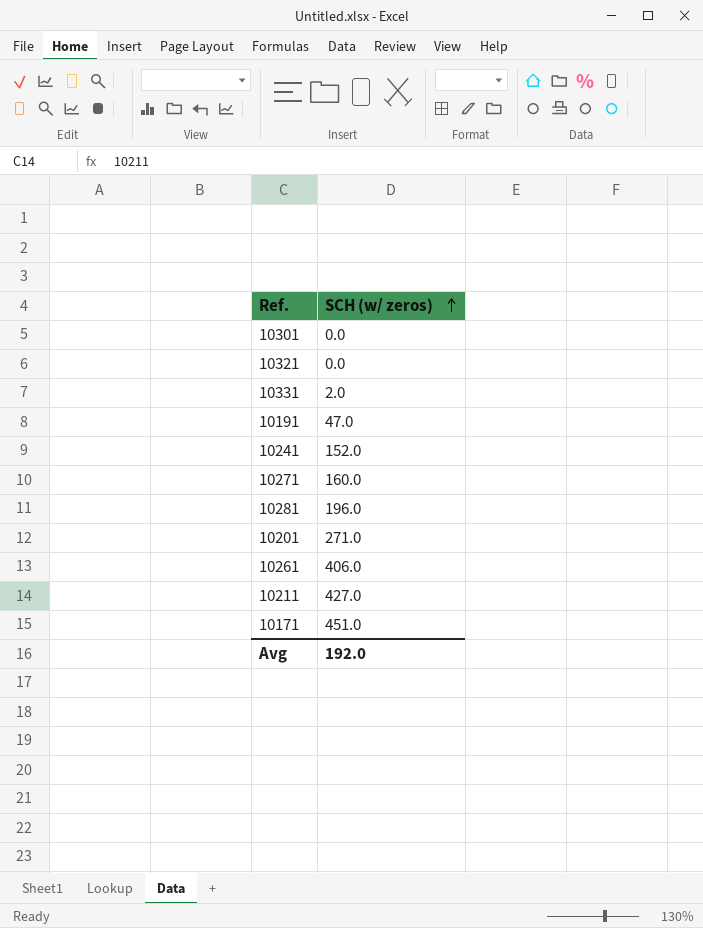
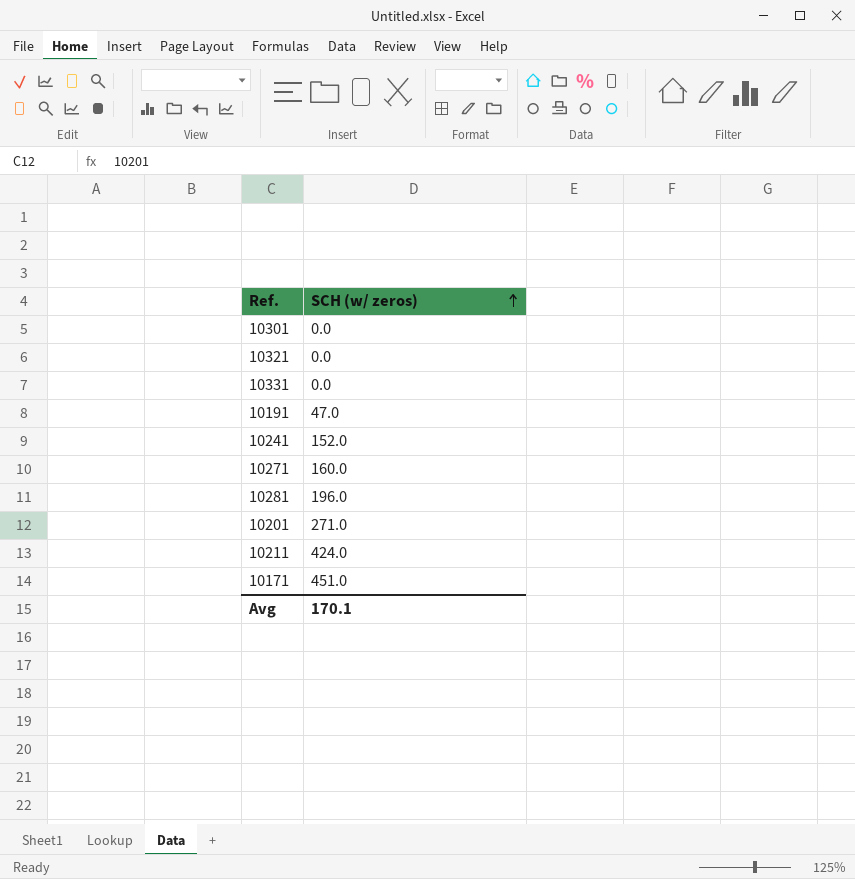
row 10261: 406.0 -> none
10331 | SCH (w/ zeros): 2.0 -> 0.0
10211 | SCH (w/ zeros): 427.0 -> 424.0
Avg | SCH (w/ zeros): 192.0 -> 170.1

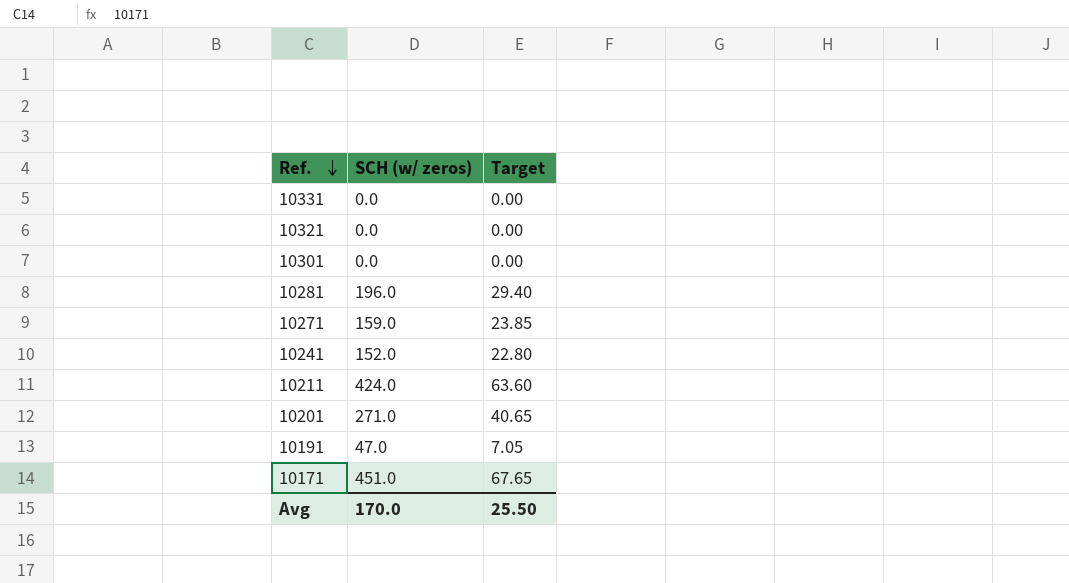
row order: SCH (w/ zeros) ascending -> Ref. descending
column Target | formula: none -> [SCH (w/ zeros)] * 0.15
10271 | SCH (w/ zeros): 160.0 -> 159.0
Avg | SCH (w/ zeros): 170.1 -> 170.0

